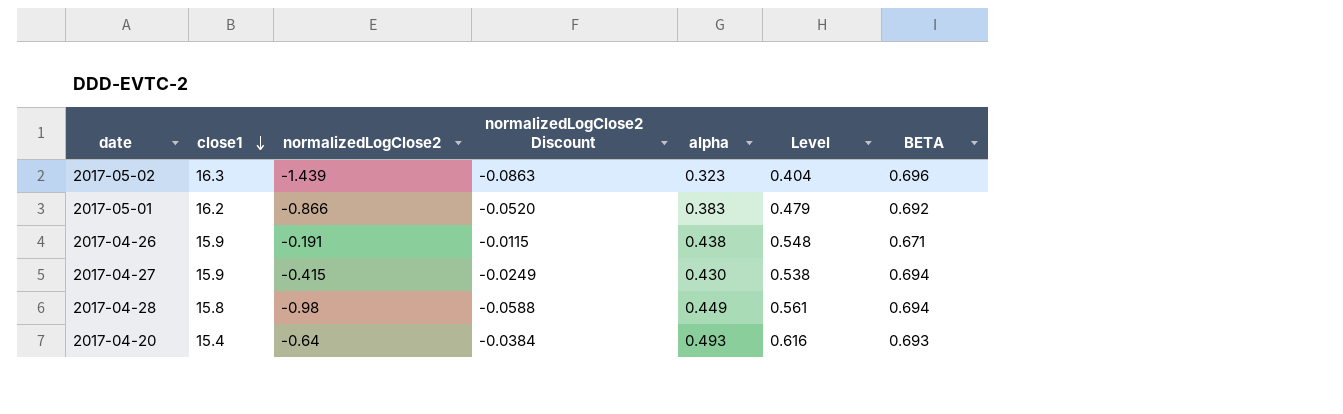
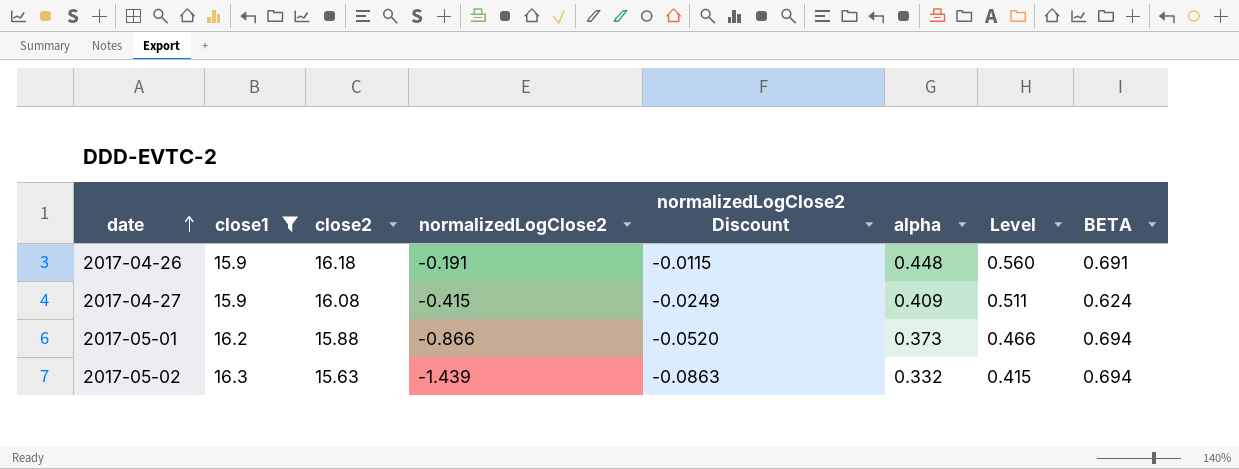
filter: none -> close1 >= 15.9
row order: close1 descending -> date ascending
column close2 | position: none -> 3
2017-04-26 | alpha: 0.438 -> 0.448
2017-04-26 | Level: 0.548 -> 0.560
2017-04-26 | BETA: 0.671 -> 0.691
2017-04-27 | alpha: 0.430 -> 0.409
2017-04-27 | Level: 0.538 -> 0.511
2017-04-27 | BETA: 0.694 -> 0.624
2017-05-01 | alpha: 0.383 -> 0.373
2017-05-01 | Level: 0.479 -> 0.466
2017-05-01 | BETA: 0.692 -> 0.694
2017-05-02 | alpha: 0.323 -> 0.332
2017-05-02 | Level: 0.404 -> 0.415
2017-05-02 | BETA: 0.696 -> 0.694

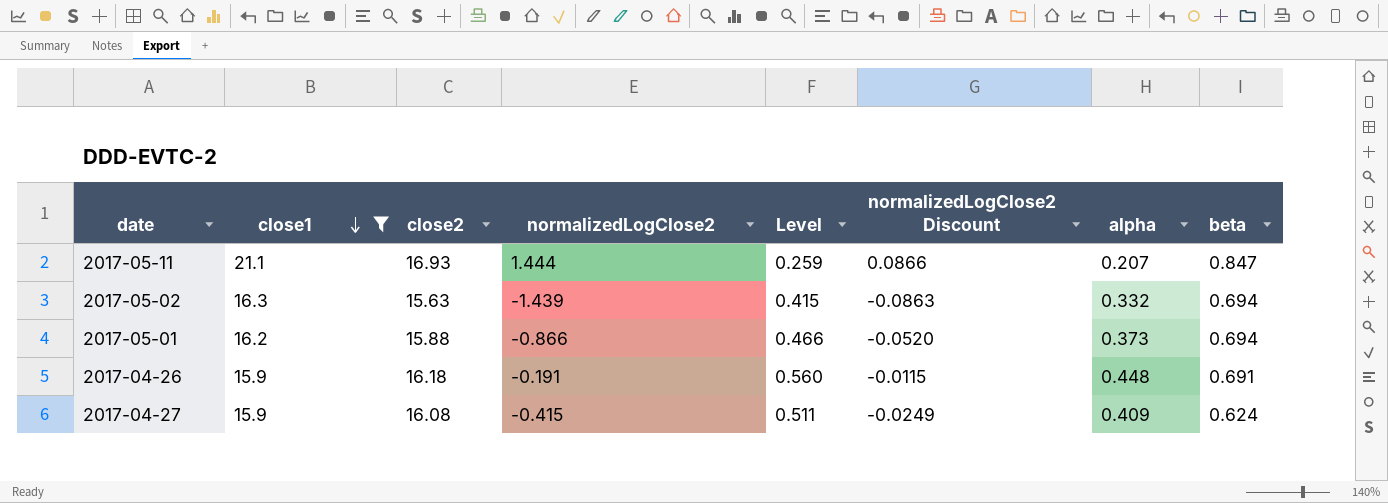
row order: date ascending -> close1 descending
column Level | position: 7 -> 5
column name: BETA -> beta
row 2017-05-11: none -> 21.1 | 16.93 | 1.444 | 0.259 | 0.0866 | 0.207 | 0.847

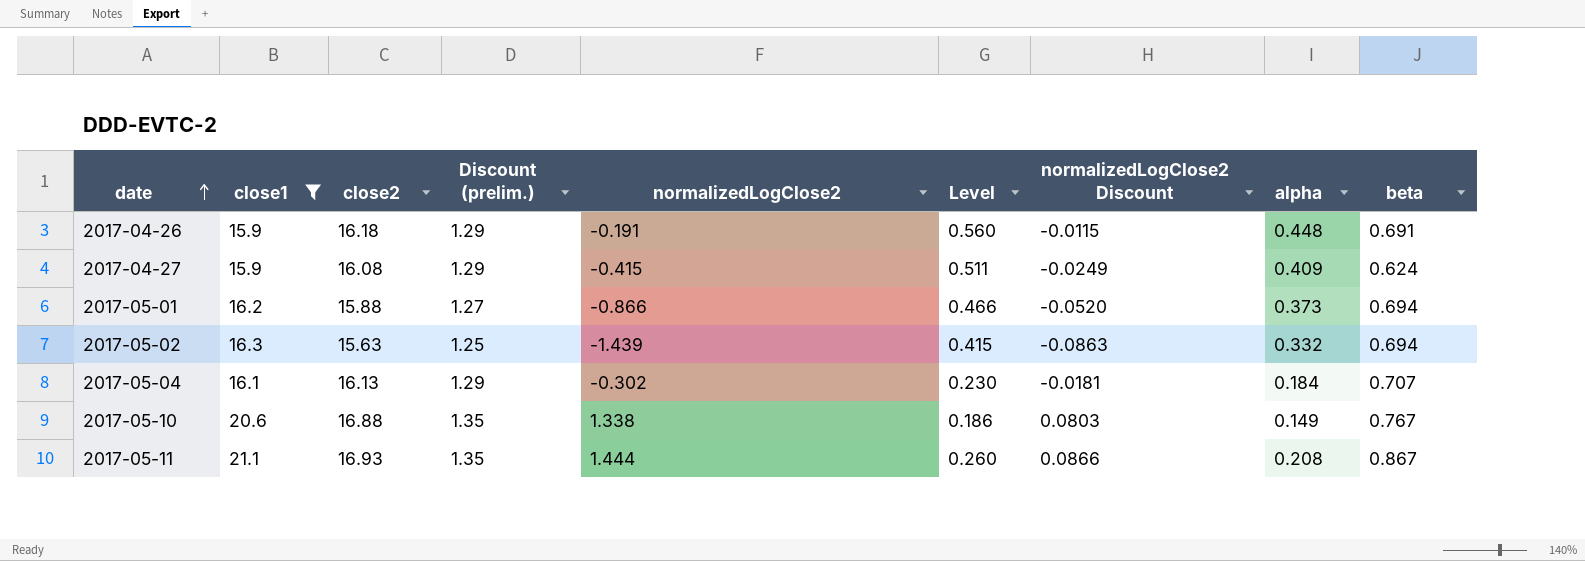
row order: close1 descending -> date ascending
column Discount (prelim.) | formula: none -> [close2] * 0.08
row 2017-05-04: none -> 16.1 | 16.13 | 1.29 | -0.302 | 0.230 | -0.0181 | 0.184 | 0.707
row 2017-05-10: none -> 20.6 | 16.88 | 1.35 | 1.338 | 0.186 | 0.0803 | 0.149 | 0.767
2017-05-11 | Level: 0.259 -> 0.260
2017-05-11 | alpha: 0.207 -> 0.208
2017-05-11 | beta: 0.847 -> 0.867

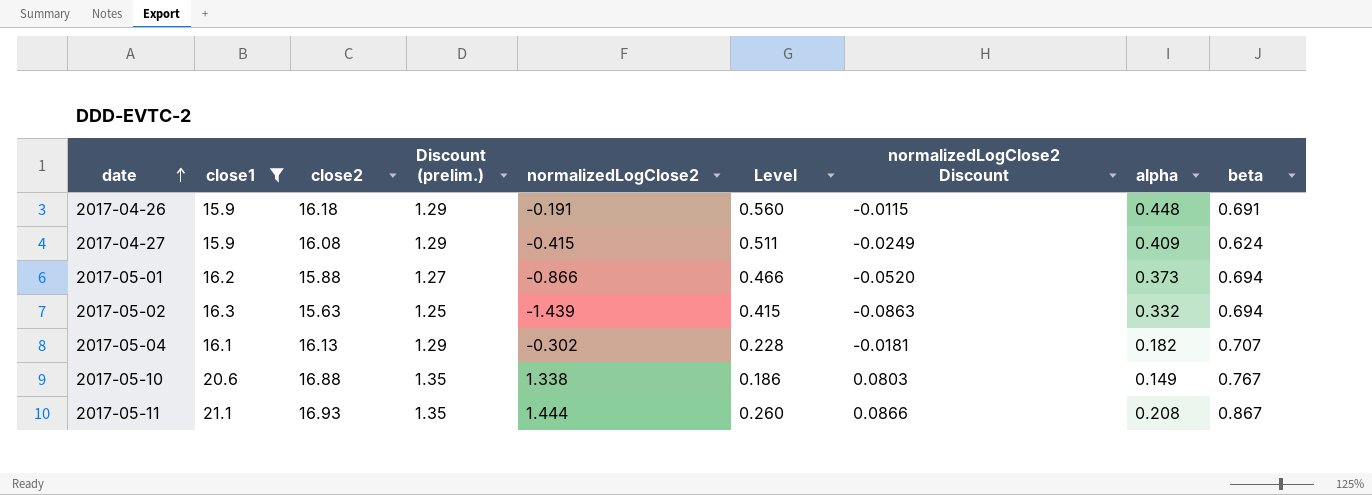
2017-05-04 | Level: 0.230 -> 0.228
2017-05-04 | alpha: 0.184 -> 0.182

